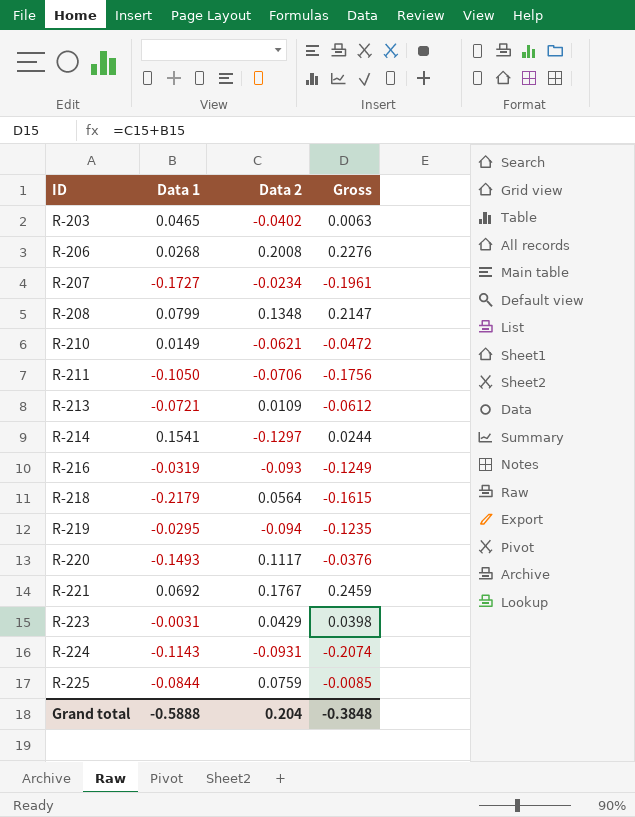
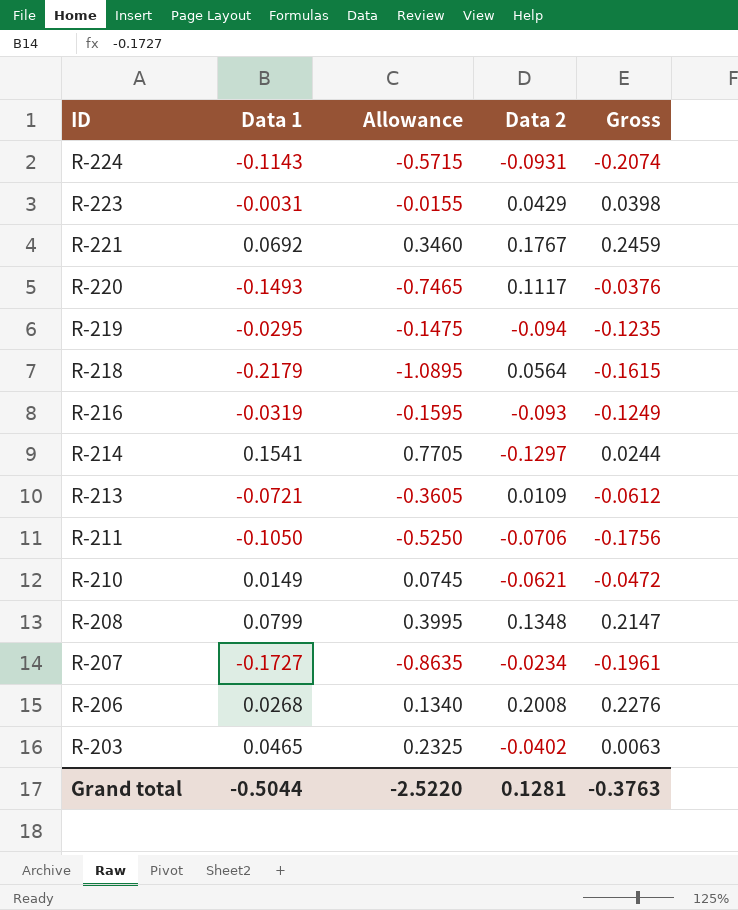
row order: ID ascending -> ID descending
column Allowance | formula: none -> [Data 1] * 5
row R-225: -0.0844 | 0.0759 | -0.0085 -> none
Grand total | Data 1: -0.5888 -> -0.5044
Grand total | Data 2: 0.204 -> 0.1281
Grand total | Gross: -0.3848 -> -0.3763

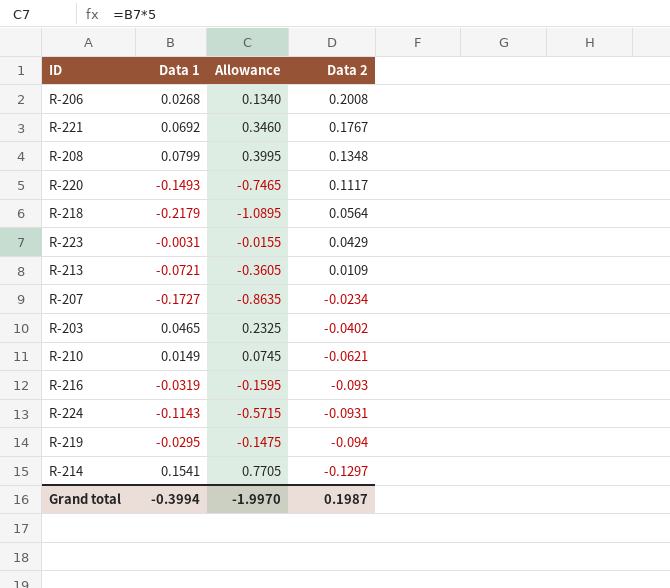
row order: ID descending -> Data 2 descending
column Gross | formula: [Data 1] + [Data 2] -> none
row R-211: -0.1050 | -0.5250 | -0.0706 | -0.1756 -> none
Grand total | Data 1: -0.5044 -> -0.3994
Grand total | Allowance: -2.5220 -> -1.9970
Grand total | Data 2: 0.1281 -> 0.1987

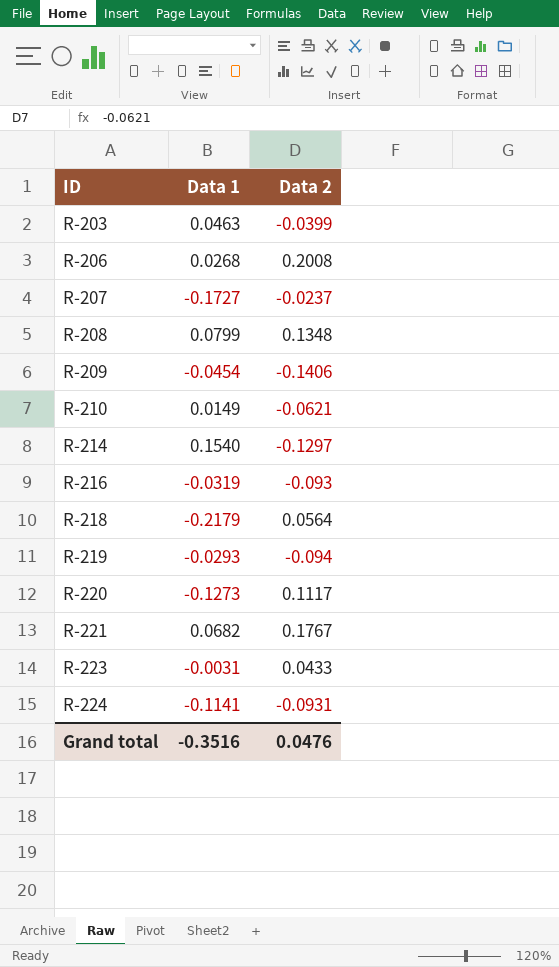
row order: Data 2 descending -> ID ascending
column Allowance | formula: [Data 1] * 5 -> none
row R-213: -0.0721 | -0.3605 | 0.0109 -> none
R-203 | Data 1: 0.0465 -> 0.0463
R-203 | Data 2: -0.0402 -> -0.0399
R-207 | Data 2: -0.0234 -> -0.0237
row R-209: none -> -0.0454 | -0.1406
R-214 | Data 1: 0.1541 -> 0.1540
R-219 | Data 1: -0.0295 -> -0.0293
R-220 | Data 1: -0.1493 -> -0.1273
R-221 | Data 1: 0.0692 -> 0.0682
R-223 | Data 2: 0.0429 -> 0.0433
R-224 | Data 1: -0.1143 -> -0.1141
Grand total | Data 1: -0.3994 -> -0.3516
Grand total | Data 2: 0.1987 -> 0.0476

